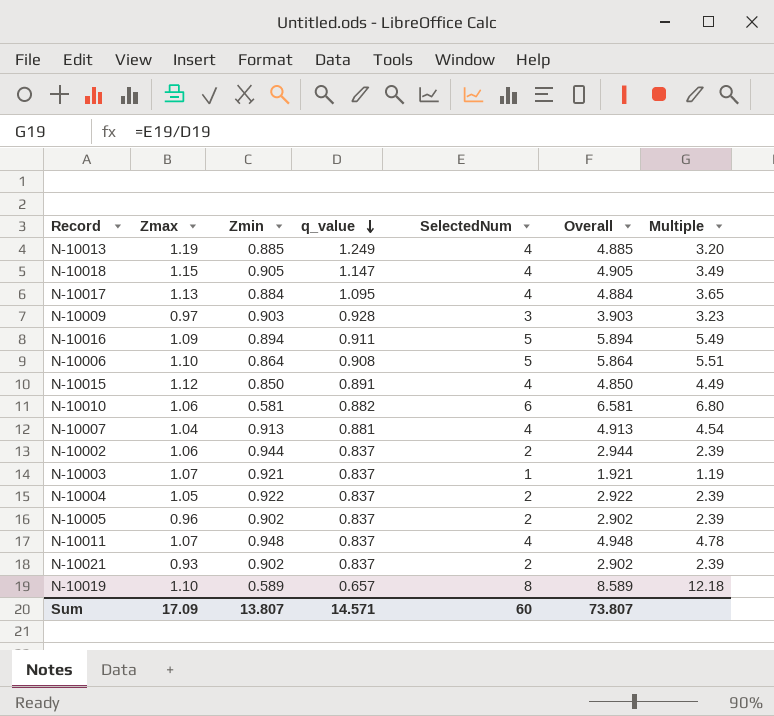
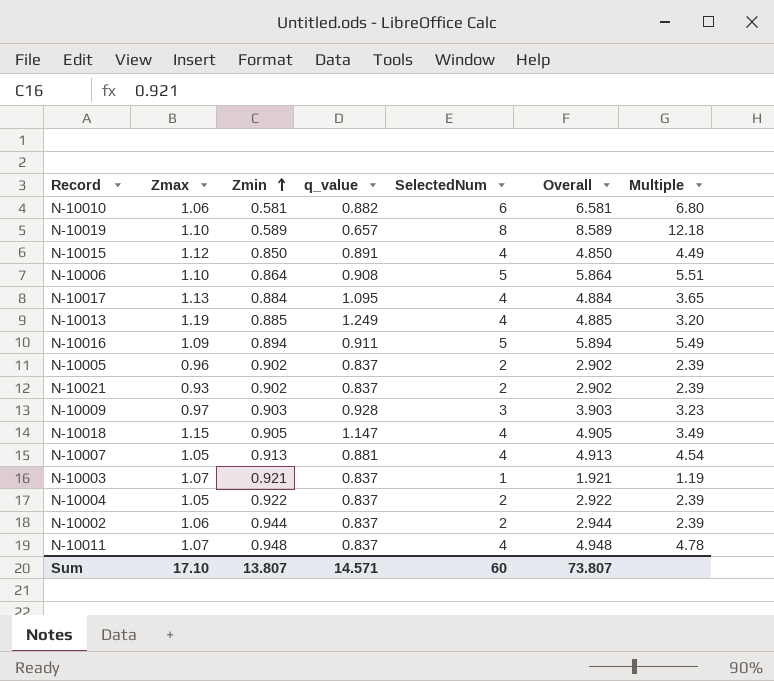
row order: q_value descending -> Zmin ascending
N-10007 | Zmax: 1.04 -> 1.05
Sum | Zmax: 17.09 -> 17.10

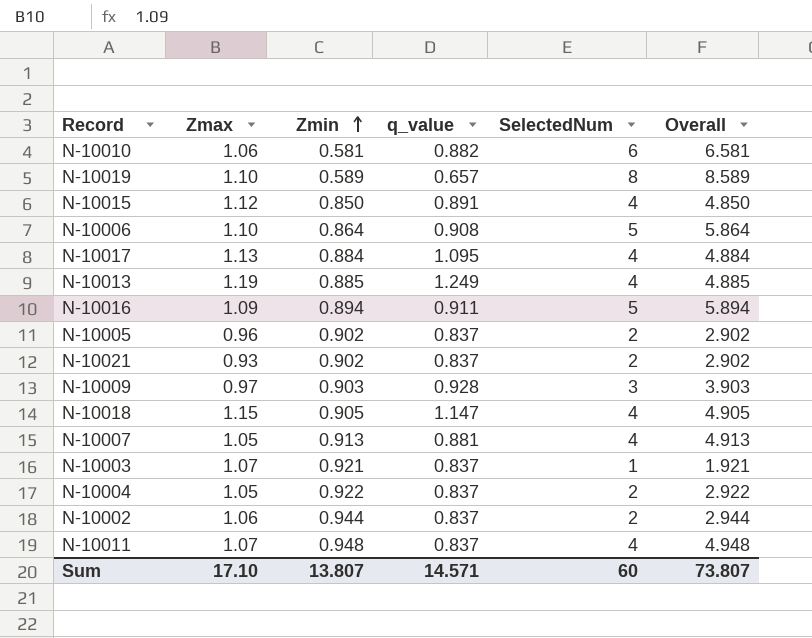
column Multiple | formula: [SelectedNum] / [q_value] -> none

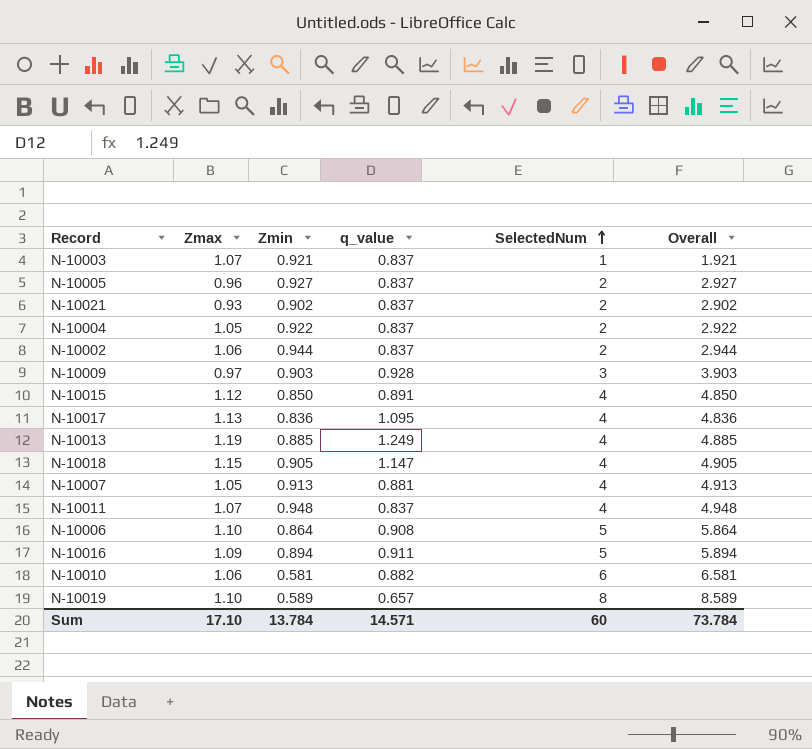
row order: Zmin ascending -> SelectedNum ascending
N-10005 | Zmin: 0.902 -> 0.927
N-10005 | Overall: 2.902 -> 2.927
N-10017 | Zmin: 0.884 -> 0.836
N-10017 | Overall: 4.884 -> 4.836
Sum | Zmin: 13.807 -> 13.784
Sum | Overall: 73.807 -> 73.784

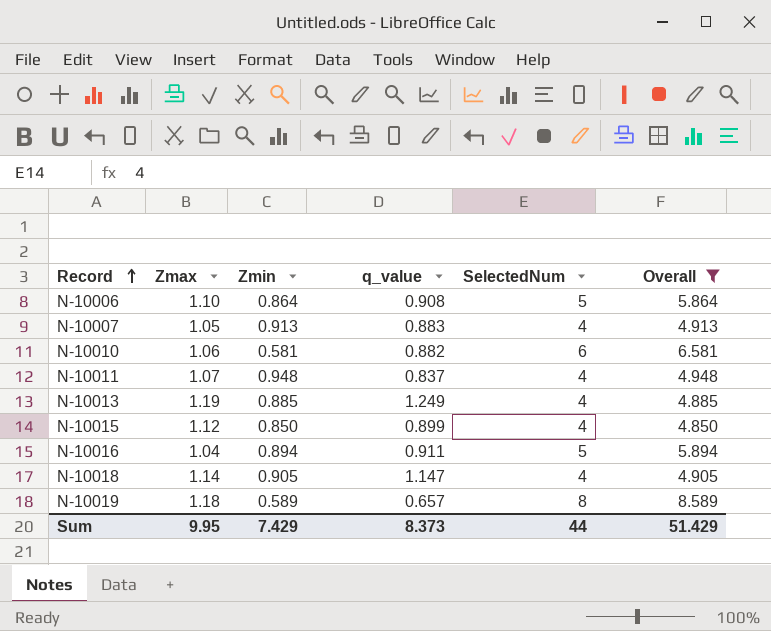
filter: none -> Overall >= 4.850
row order: SelectedNum ascending -> Record ascending
N-10007 | q_value: 0.881 -> 0.883
N-10015 | q_value: 0.891 -> 0.899
N-10016 | Zmax: 1.09 -> 1.04
N-10018 | Zmax: 1.15 -> 1.14
N-10019 | Zmax: 1.10 -> 1.18
Sum | Zmax: 17.10 -> 9.95
Sum | Zmin: 13.784 -> 7.429
Sum | q_value: 14.571 -> 8.373
Sum | SelectedNum: 60 -> 44
Sum | Overall: 73.784 -> 51.429

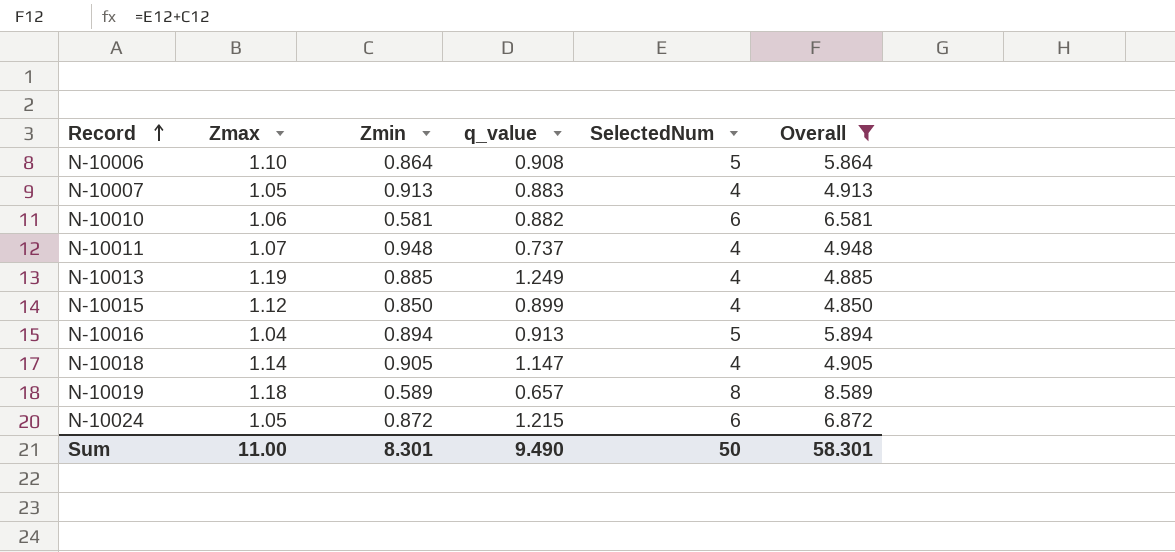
N-10011 | q_value: 0.837 -> 0.737
N-10016 | q_value: 0.911 -> 0.913
row N-10024: none -> 1.05 | 0.872 | 1.215 | 6 | 6.872
Sum | Zmax: 9.95 -> 11.00
Sum | Zmin: 7.429 -> 8.301
Sum | q_value: 8.373 -> 9.490
Sum | SelectedNum: 44 -> 50
Sum | Overall: 51.429 -> 58.301

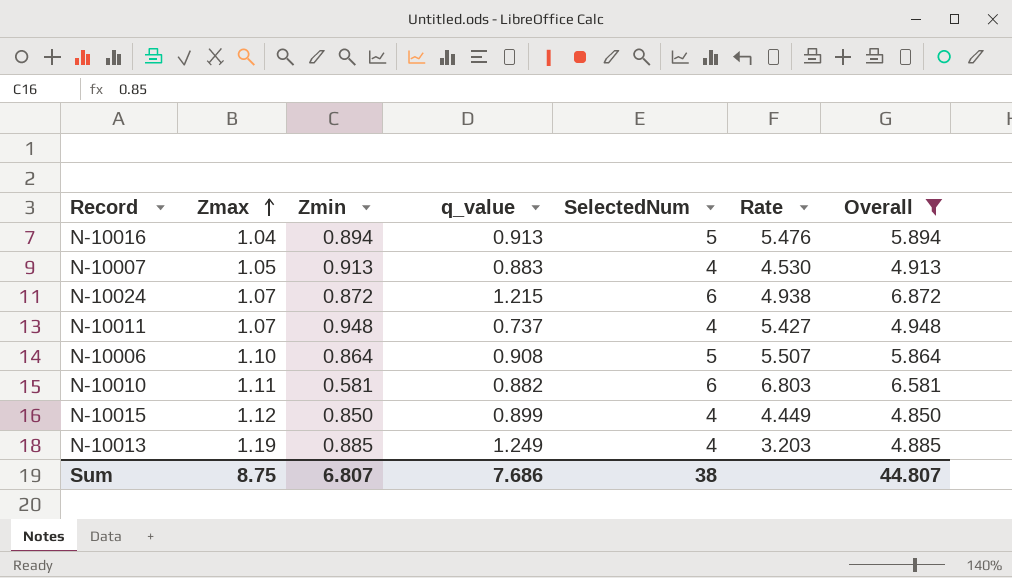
row order: Record ascending -> Zmax ascending
column Rate | formula: none -> [SelectedNum] / [q_value]
row N-10018: 1.14 | 0.905 | 1.147 | 4 | 4.905 -> none
row N-10019: 1.18 | 0.589 | 0.657 | 8 | 8.589 -> none
N-10024 | Zmax: 1.05 -> 1.07
N-10010 | Zmax: 1.06 -> 1.11
Sum | Zmax: 11.00 -> 8.75
Sum | Zmin: 8.301 -> 6.807
Sum | q_value: 9.490 -> 7.686
Sum | SelectedNum: 50 -> 38
Sum | Overall: 58.301 -> 44.807

